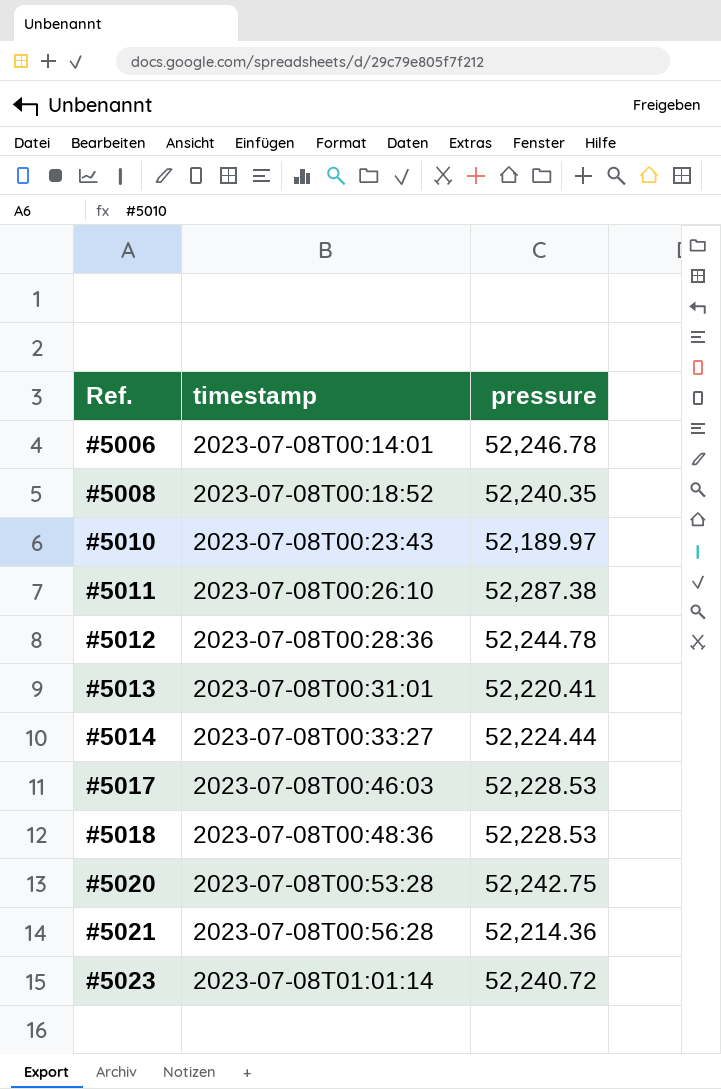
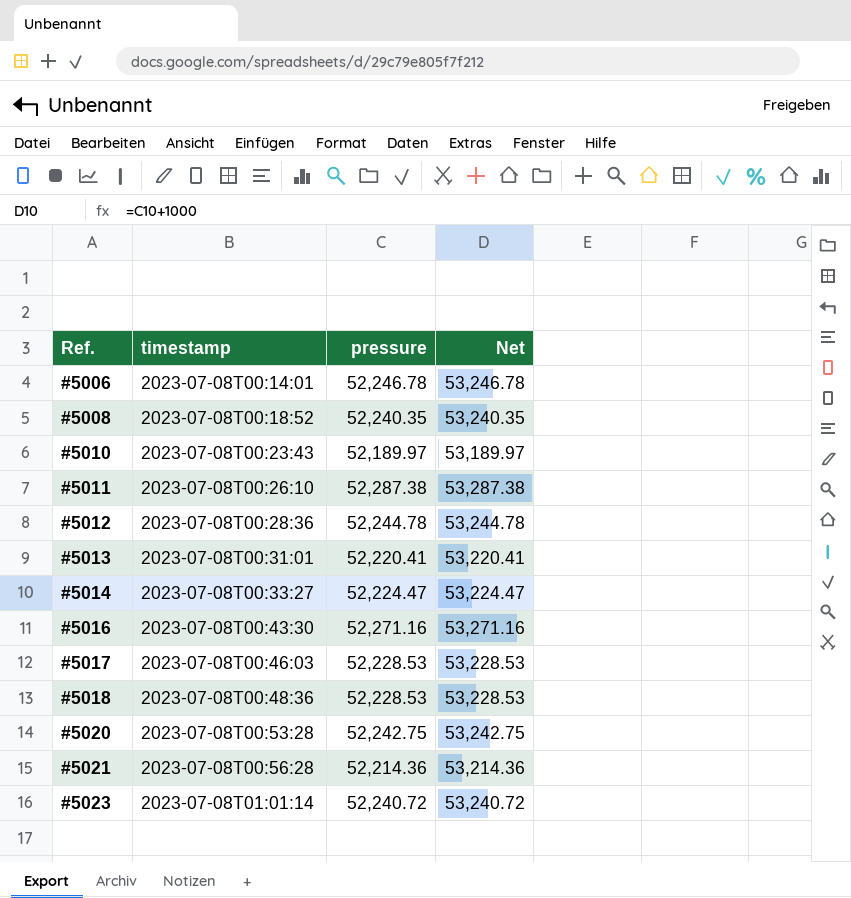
column Net | formula: none -> [pressure] + 1000
#5014 | pressure: 52,224.44 -> 52,224.47
row #5016: none -> 2023-07-08T00:43:30 | 52,271.16 | 53,271.16

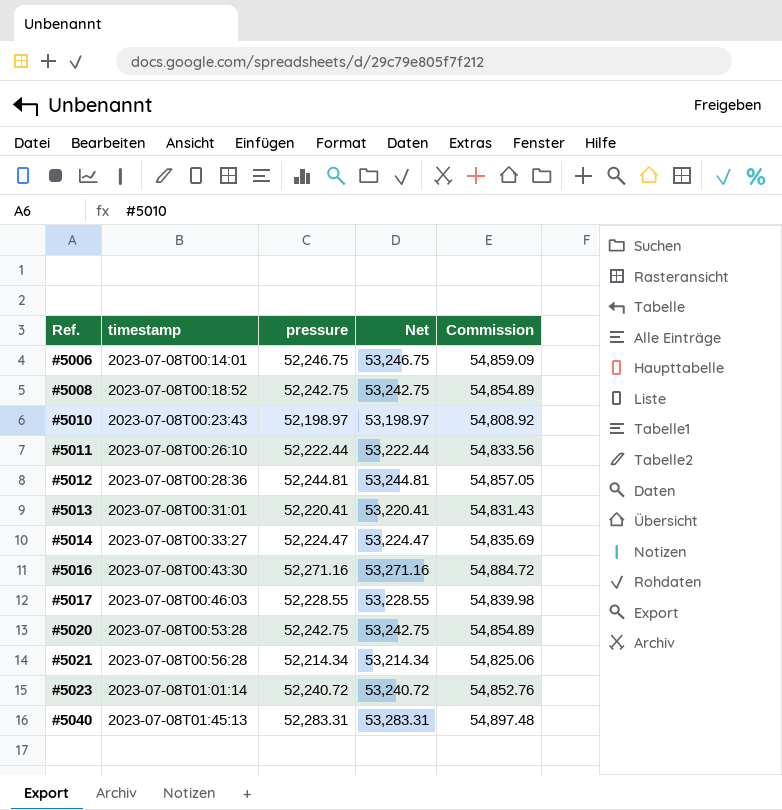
column Commission | formula: none -> [pressure] * 1.05
row #5018: 2023-07-08T00:48:36 | 52,228.53 | 53,228.53 -> none
#5006 | pressure: 52,246.78 -> 52,246.75
#5006 | Net: 53,246.78 -> 53,246.75
#5008 | pressure: 52,240.35 -> 52,242.75
#5008 | Net: 53,240.35 -> 53,242.75
#5010 | pressure: 52,189.97 -> 52,198.97
#5010 | Net: 53,189.97 -> 53,198.97
#5011 | pressure: 52,287.38 -> 52,222.44
#5011 | Net: 53,287.38 -> 53,222.44
#5012 | pressure: 52,244.78 -> 52,244.81
#5012 | Net: 53,244.78 -> 53,244.81
#5017 | pressure: 52,228.53 -> 52,228.55
#5017 | Net: 53,228.53 -> 53,228.55
#5021 | pressure: 52,214.36 -> 52,214.34
#5021 | Net: 53,214.36 -> 53,214.34
row #5040: none -> 2023-07-08T01:45:13 | 52,283.31 | 53,283.31 | 54,897.48

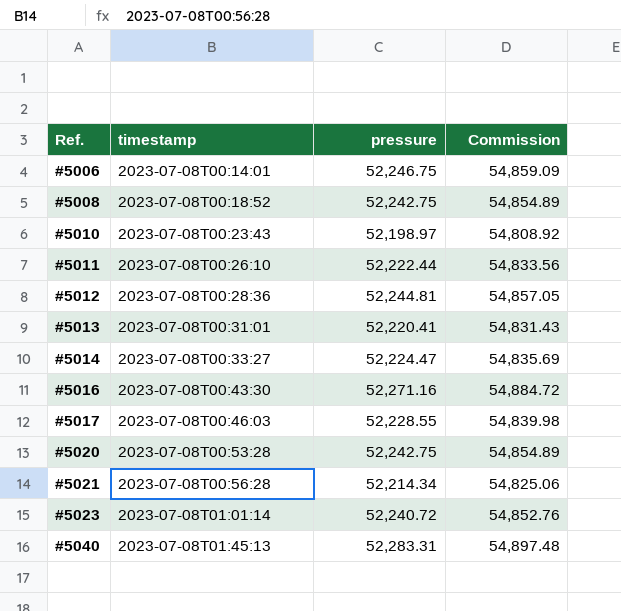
column Net | formula: [pressure] + 1000 -> none

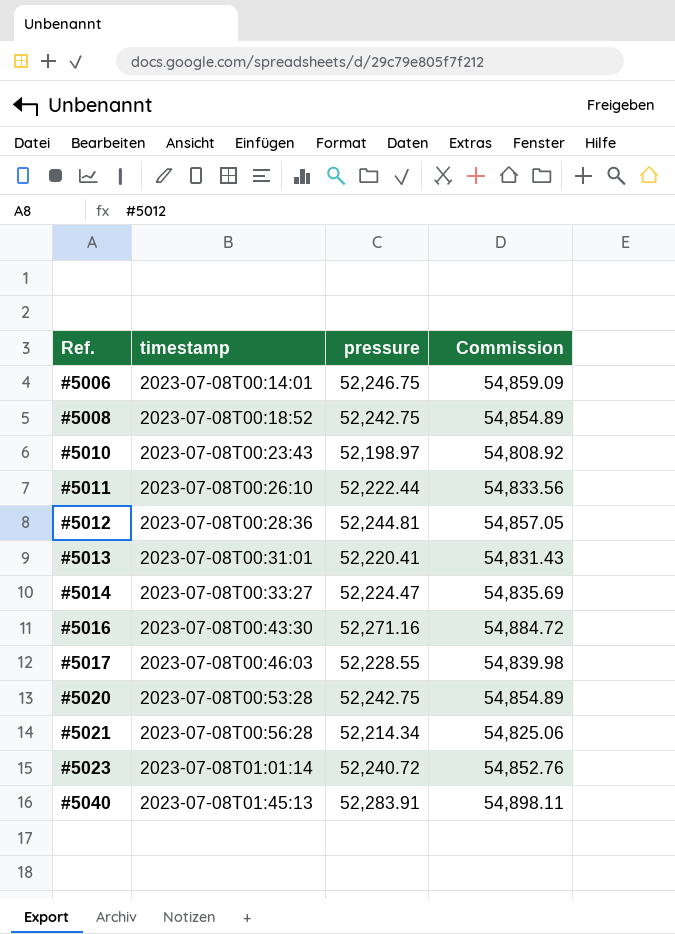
#5040 | pressure: 52,283.31 -> 52,283.91
#5040 | Commission: 54,897.48 -> 54,898.11

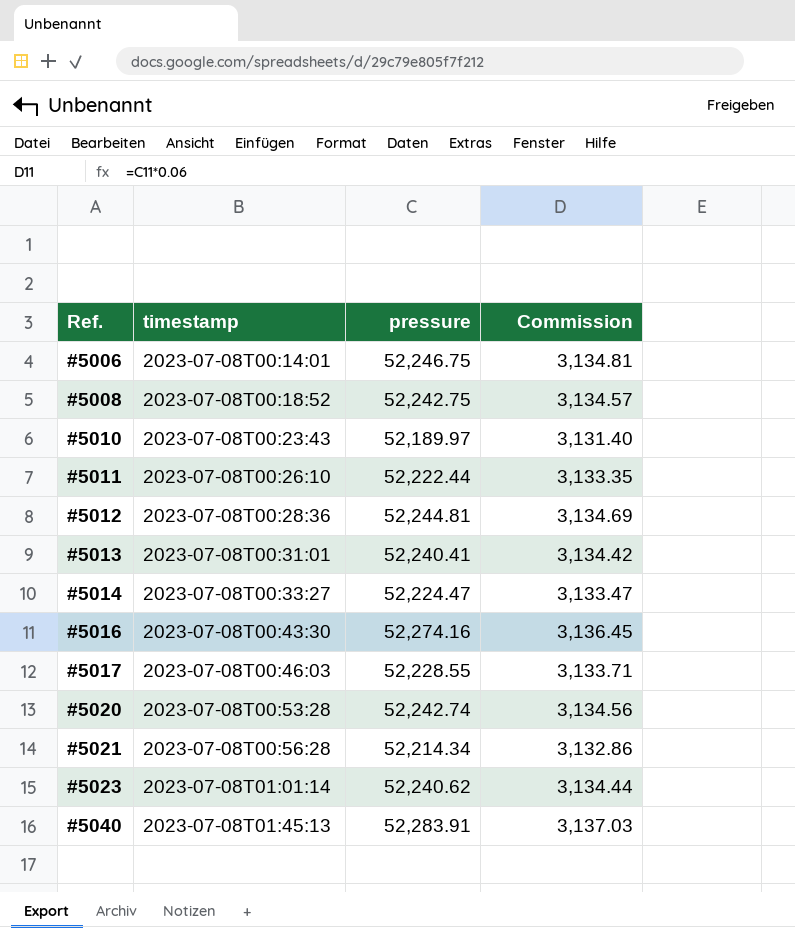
column Commission | formula: [pressure] * 1.05 -> [pressure] * 0.06
#5010 | pressure: 52,198.97 -> 52,189.97
#5013 | pressure: 52,220.41 -> 52,240.41
#5016 | pressure: 52,271.16 -> 52,274.16
#5020 | pressure: 52,242.75 -> 52,242.74
#5023 | pressure: 52,240.72 -> 52,240.62

